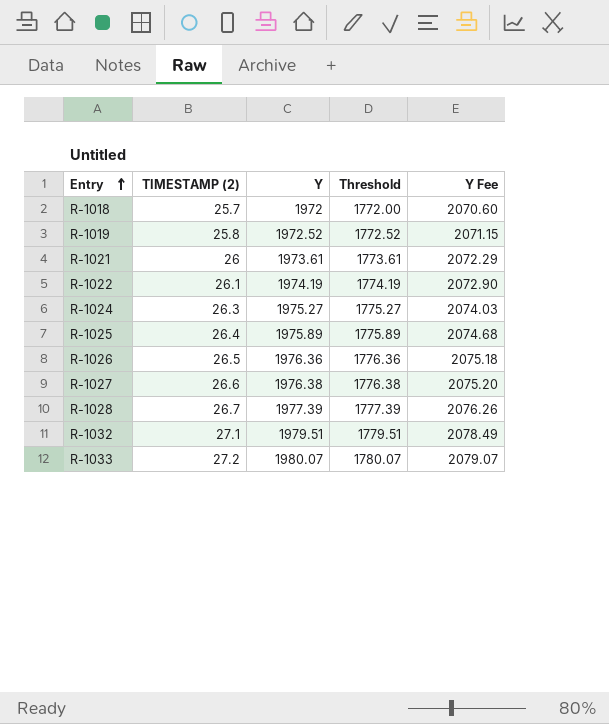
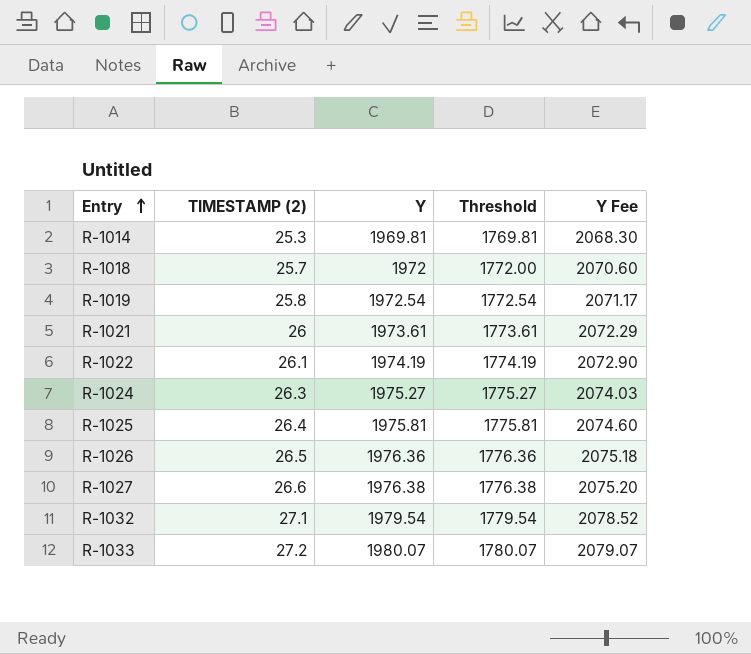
row R-1028: 26.7 | 1977.39 | 1777.39 | 2076.26 -> none
row R-1014: none -> 25.3 | 1969.81 | 1769.81 | 2068.30
R-1019 | Y: 1972.52 -> 1972.54
R-1019 | Threshold: 1772.52 -> 1772.54
R-1019 | Y Fee: 2071.15 -> 2071.17
R-1025 | Y: 1975.89 -> 1975.81
R-1025 | Threshold: 1775.89 -> 1775.81
R-1025 | Y Fee: 2074.68 -> 2074.60
R-1032 | Y: 1979.51 -> 1979.54
R-1032 | Threshold: 1779.51 -> 1779.54
R-1032 | Y Fee: 2078.49 -> 2078.52

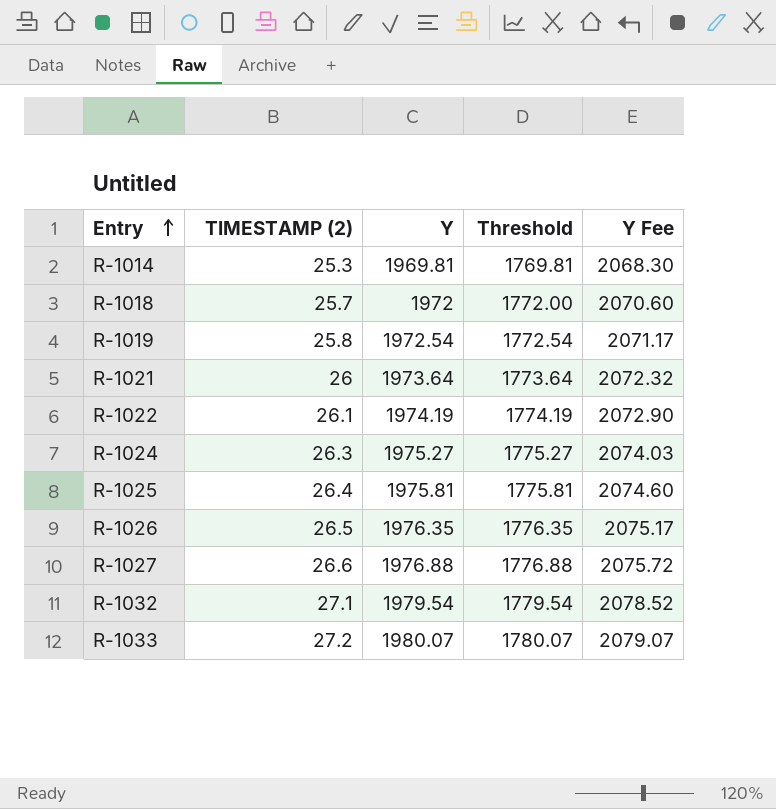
R-1021 | Y: 1973.61 -> 1973.64
R-1021 | Threshold: 1773.61 -> 1773.64
R-1021 | Y Fee: 2072.29 -> 2072.32
R-1026 | Y: 1976.36 -> 1976.35
R-1026 | Threshold: 1776.36 -> 1776.35
R-1026 | Y Fee: 2075.18 -> 2075.17
R-1027 | Y: 1976.38 -> 1976.88
R-1027 | Threshold: 1776.38 -> 1776.88
R-1027 | Y Fee: 2075.20 -> 2075.72

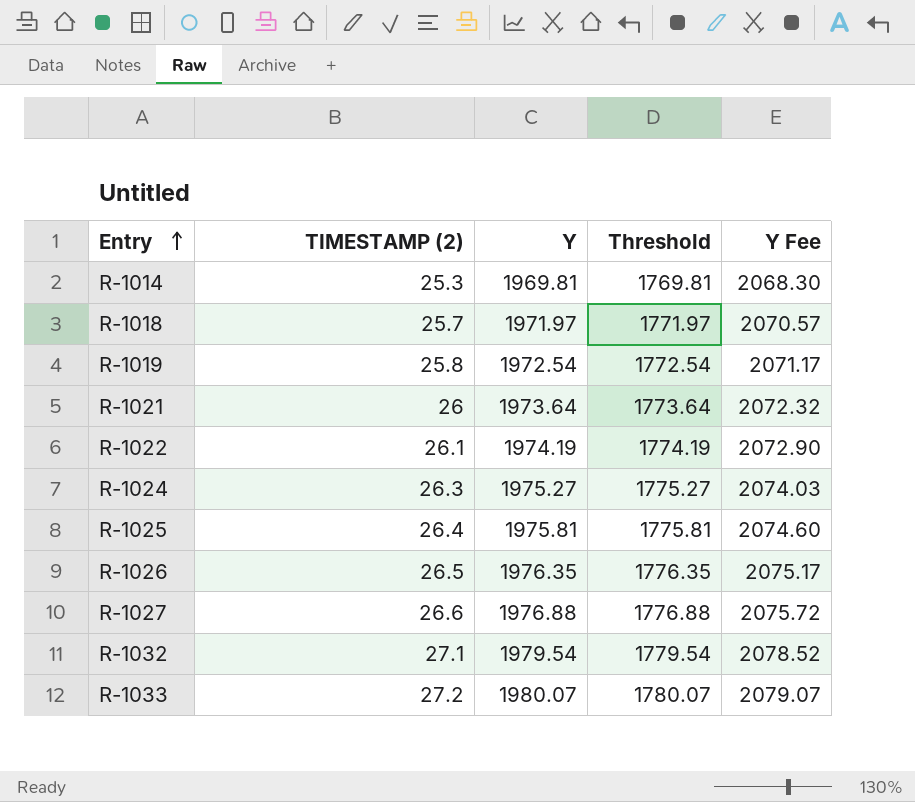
R-1018 | Y: 1972 -> 1971.97
R-1018 | Threshold: 1772.00 -> 1771.97
R-1018 | Y Fee: 2070.60 -> 2070.57

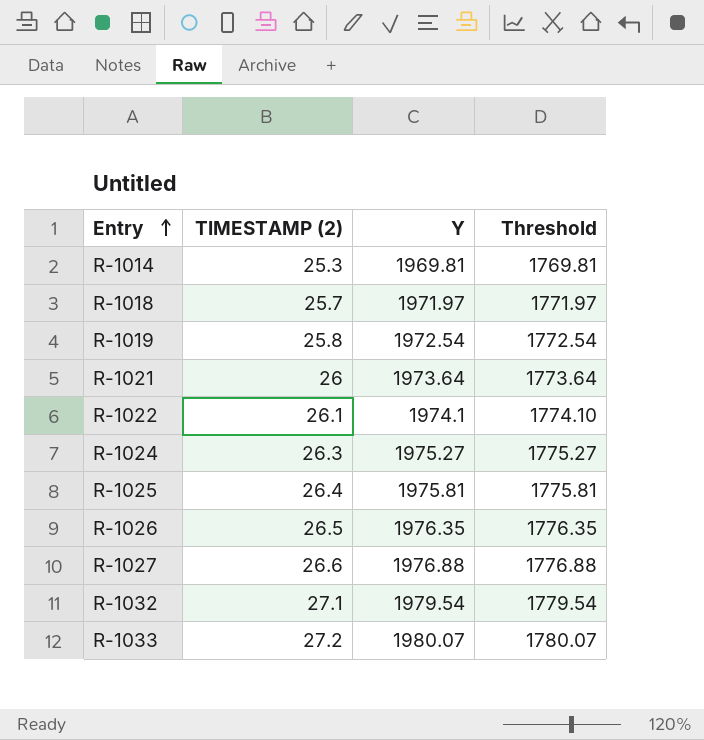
column Y Fee | formula: [Y] * 1.05 -> none
R-1022 | Y: 1974.19 -> 1974.1
R-1022 | Threshold: 1774.19 -> 1774.10

